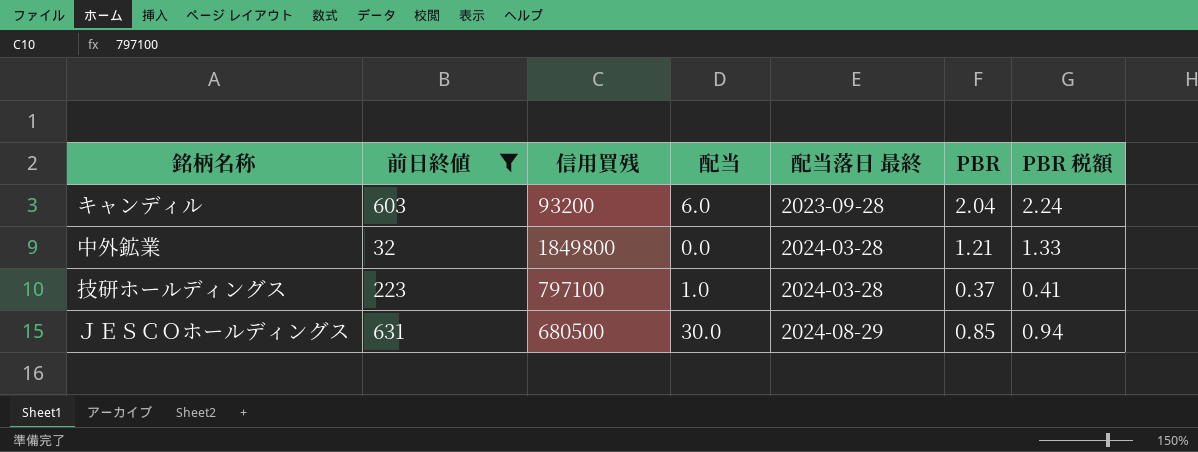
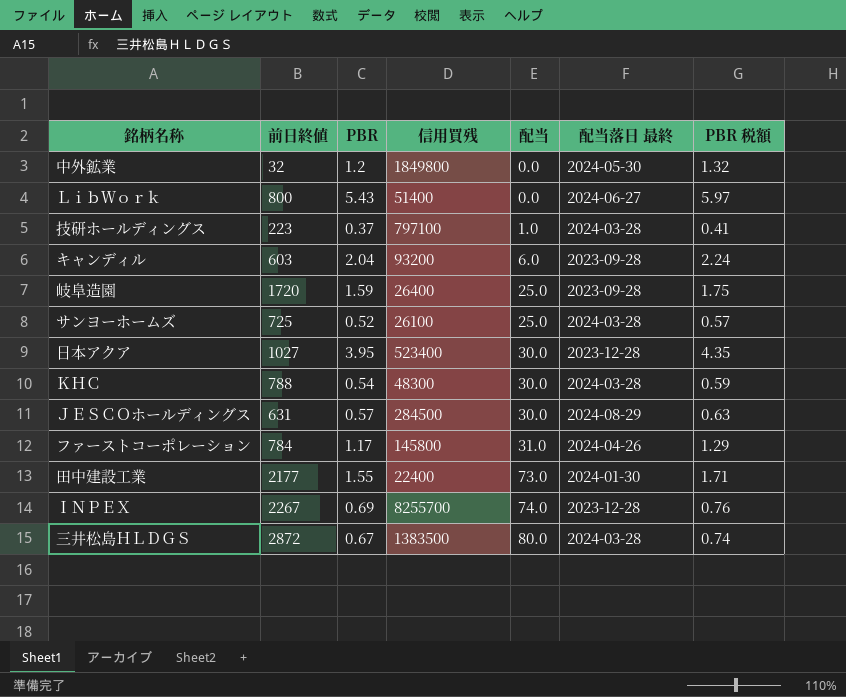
filter: 前日終値 <= 631 -> none
row order: 配当落日 最終 ascending -> 配当 ascending
column PBR | position: 6 -> 3
中外鉱業 | PBR: 1.21 -> 1.2
中外鉱業 | 配当落日 最終: 2024-03-28 -> 2024-05-30
中外鉱業 | PBR 税額: 1.33 -> 1.32
ＪＥＳＣＯホールディングス | PBR: 0.85 -> 0.57
ＪＥＳＣＯホールディングス | 信用買残: 680500 -> 284500
ＪＥＳＣＯホールディングス | PBR 税額: 0.94 -> 0.63

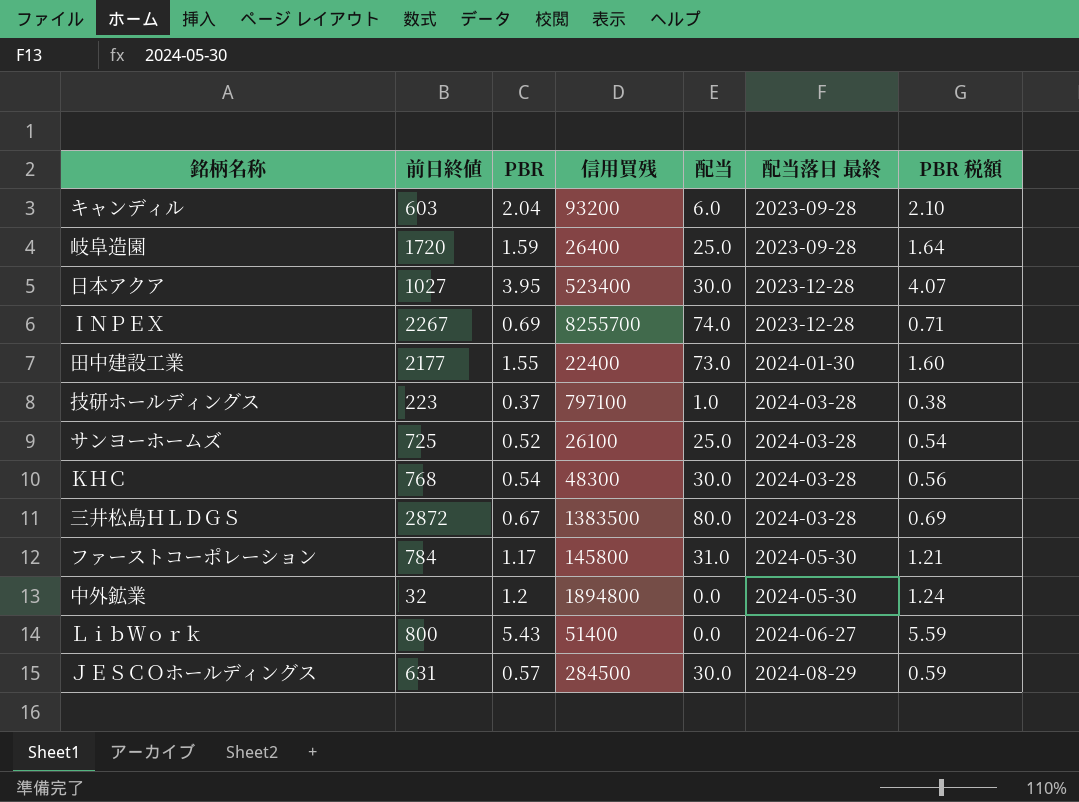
row order: 配当 ascending -> 配当落日 最終 ascending
column PBR 税額 | formula: [PBR] * 1.1 -> [PBR] * 1.03
ＫＨＣ | 前日終値: 788 -> 768
ファーストコーポレーション | 配当落日 最終: 2024-04-26 -> 2024-05-30
中外鉱業 | 信用買残: 1849800 -> 1894800

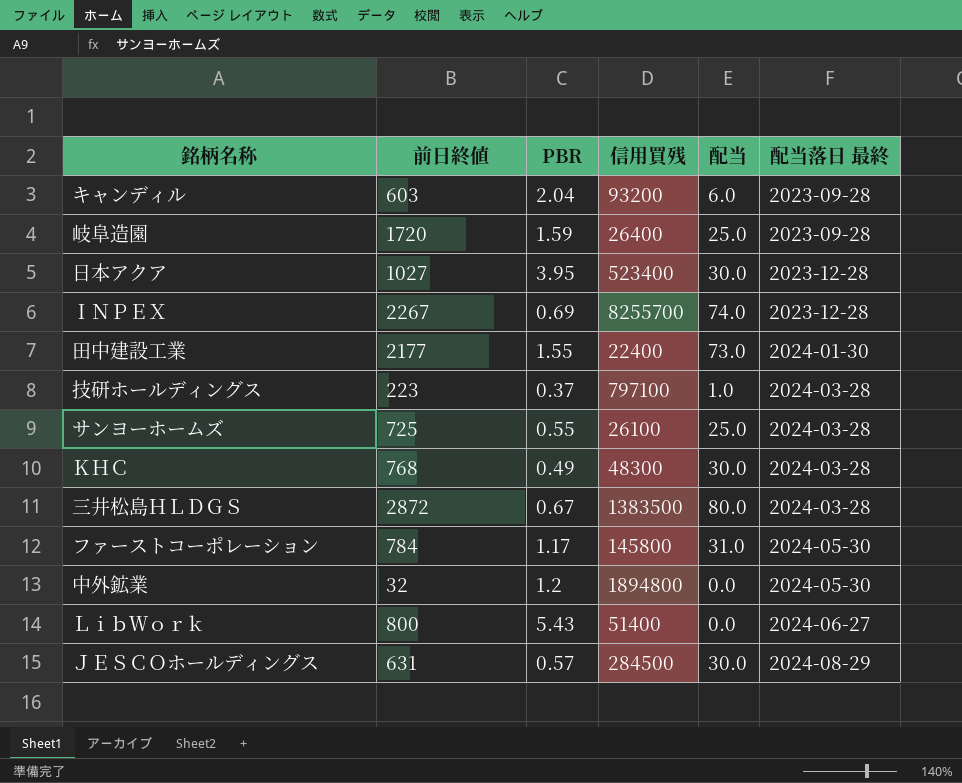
column PBR 税額 | formula: [PBR] * 1.03 -> none
サンヨーホームズ | PBR: 0.52 -> 0.55
ＫＨＣ | PBR: 0.54 -> 0.49

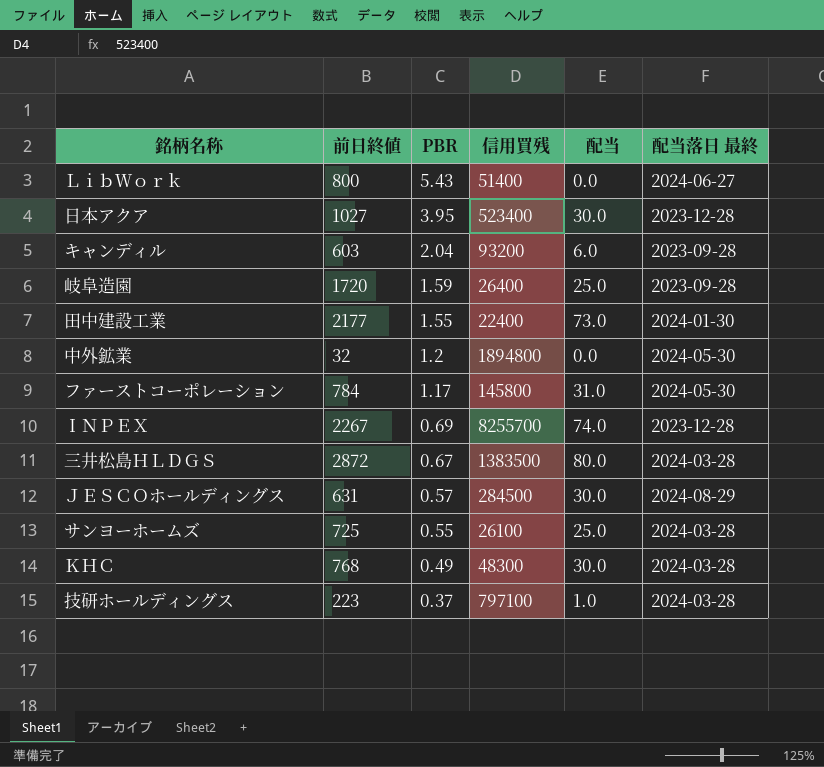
row order: 配当落日 最終 ascending -> PBR descending

